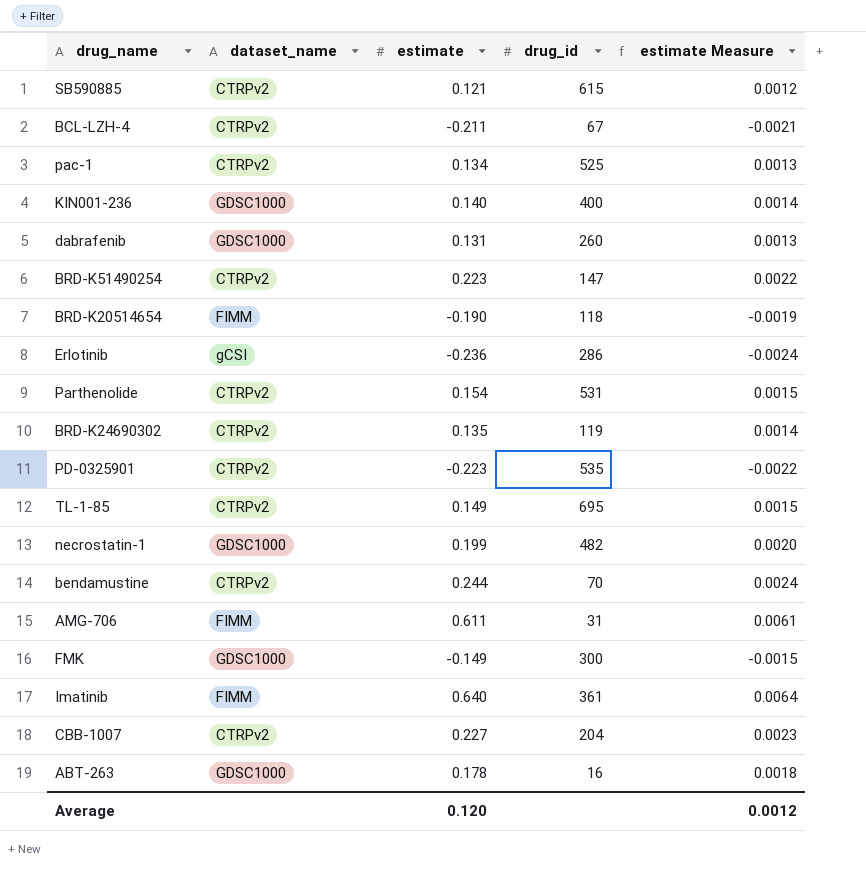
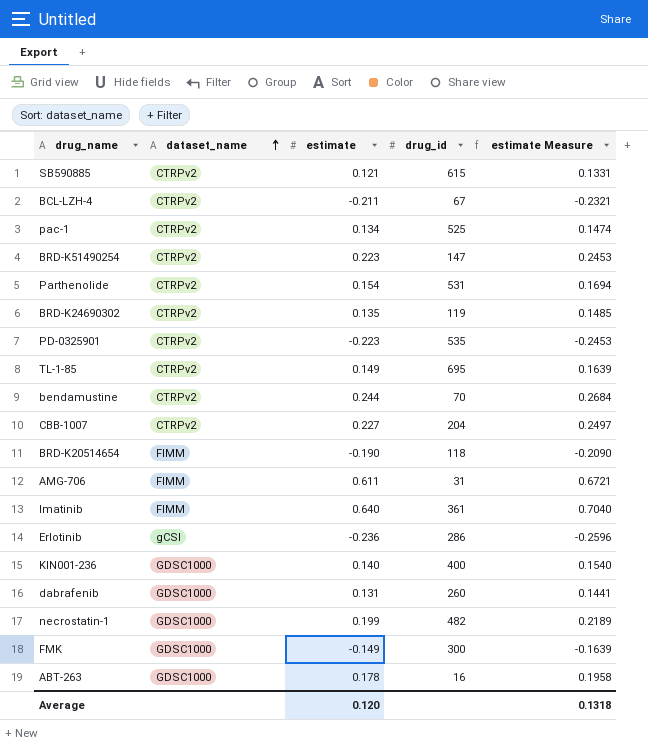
row order: none -> dataset_name ascending
column estimate Measure | formula: [estimate] * 0.01 -> [estimate] * 1.1
Average | estimate Measure: 0.0012 -> 0.1318

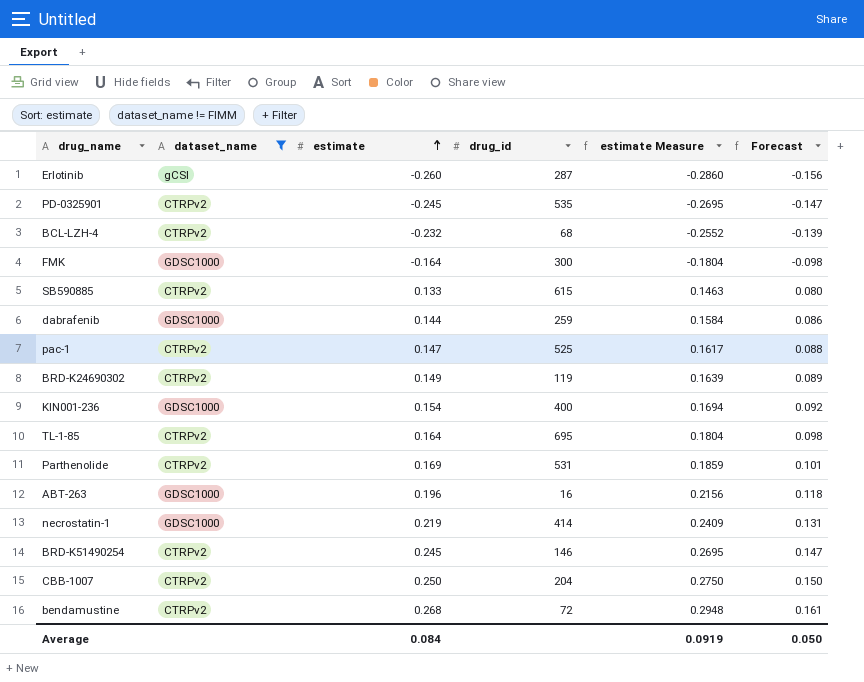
filter: none -> dataset_name != FIMM
row order: dataset_name ascending -> estimate ascending
column Forecast | formula: none -> [estimate] * 0.6
Erlotinib | estimate: -0.236 -> -0.260
Erlotinib | drug_id: 286 -> 287
Erlotinib | estimate Measure: -0.2596 -> -0.2860
PD-0325901 | estimate: -0.223 -> -0.245
PD-0325901 | estimate Measure: -0.2453 -> -0.2695
BCL-LZH-4 | estimate: -0.211 -> -0.232
BCL-LZH-4 | drug_id: 67 -> 68
BCL-LZH-4 | estimate Measure: -0.2321 -> -0.2552
FMK | estimate: -0.149 -> -0.164
FMK | estimate Measure: -0.1639 -> -0.1804
SB590885 | estimate: 0.121 -> 0.133
SB590885 | estimate Measure: 0.1331 -> 0.1463
dabrafenib | estimate: 0.131 -> 0.144
dabrafenib | drug_id: 260 -> 259
dabrafenib | estimate Measure: 0.1441 -> 0.1584
pac-1 | estimate: 0.134 -> 0.147
pac-1 | estimate Measure: 0.1474 -> 0.1617
BRD-K24690302 | estimate: 0.135 -> 0.149
BRD-K24690302 | estimate Measure: 0.1485 -> 0.1639
KIN001-236 | estimate: 0.140 -> 0.154
KIN001-236 | estimate Measure: 0.1540 -> 0.1694
TL-1-85 | estimate: 0.149 -> 0.164
TL-1-85 | estimate Measure: 0.1639 -> 0.1804
Parthenolide | estimate: 0.154 -> 0.169
Parthenolide | estimate Measure: 0.1694 -> 0.1859
ABT-263 | estimate: 0.178 -> 0.196
ABT-263 | estimate Measure: 0.1958 -> 0.2156
necrostatin-1 | estimate: 0.199 -> 0.219
necrostatin-1 | drug_id: 482 -> 414
necrostatin-1 | estimate Measure: 0.2189 -> 0.2409
BRD-K51490254 | estimate: 0.223 -> 0.245
BRD-K51490254 | drug_id: 147 -> 146
BRD-K51490254 | estimate Measure: 0.2453 -> 0.2695
CBB-1007 | estimate: 0.227 -> 0.250
CBB-1007 | estimate Measure: 0.2497 -> 0.2750
bendamustine | estimate: 0.244 -> 0.268
bendamustine | drug_id: 70 -> 72
bendamustine | estimate Measure: 0.2684 -> 0.2948
Average | estimate: 0.120 -> 0.084
Average | estimate Measure: 0.1318 -> 0.0919

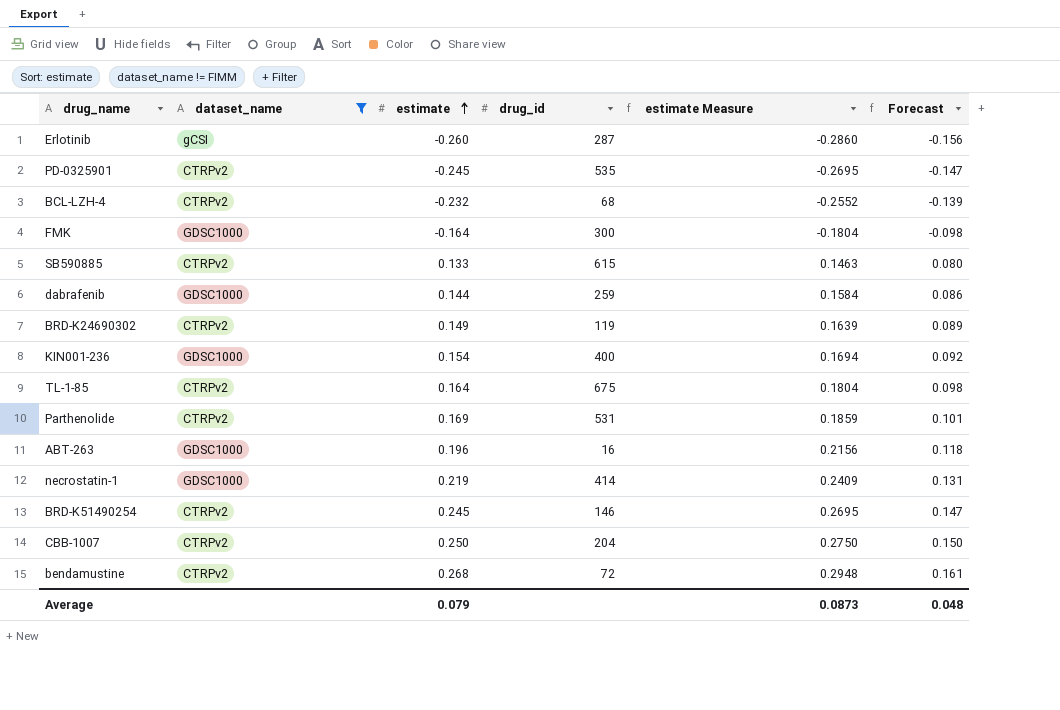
row pac-1: CTRPv2 | 0.147 | 525 | 0.1617 | 0.088 -> none
TL-1-85 | drug_id: 695 -> 675
Average | estimate: 0.084 -> 0.079
Average | estimate Measure: 0.0919 -> 0.0873
Average | Forecast: 0.050 -> 0.048

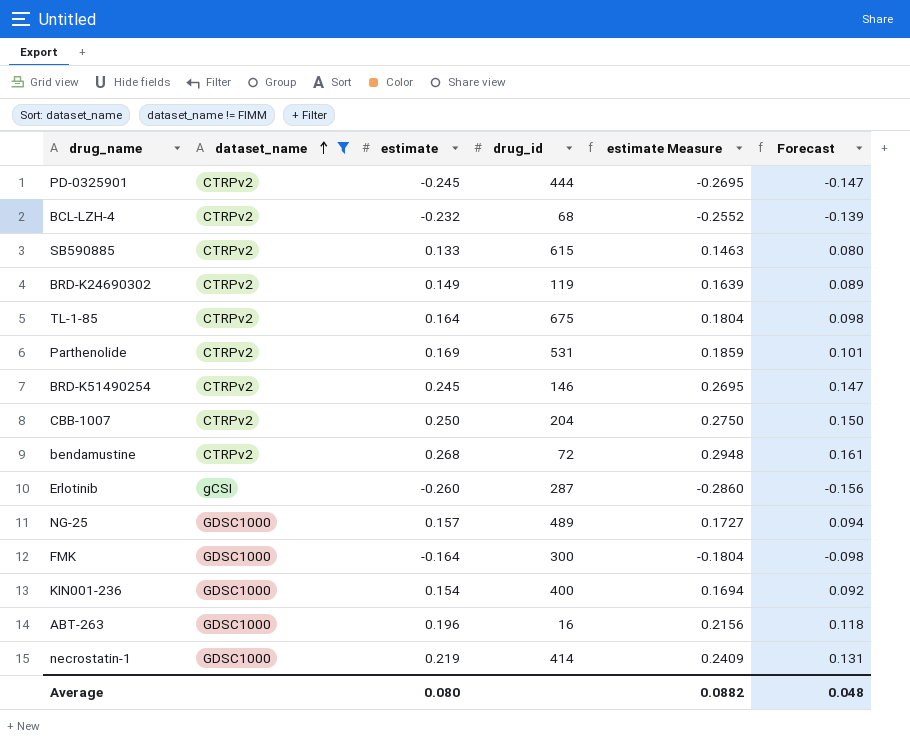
row order: estimate ascending -> dataset_name ascending
row dabrafenib: GDSC1000 | 0.144 | 259 | 0.1584 | 0.086 -> none
PD-0325901 | drug_id: 535 -> 444
row NG-25: none -> GDSC1000 | 0.157 | 489 | 0.1727 | 0.094
Average | estimate: 0.079 -> 0.080
Average | estimate Measure: 0.0873 -> 0.0882

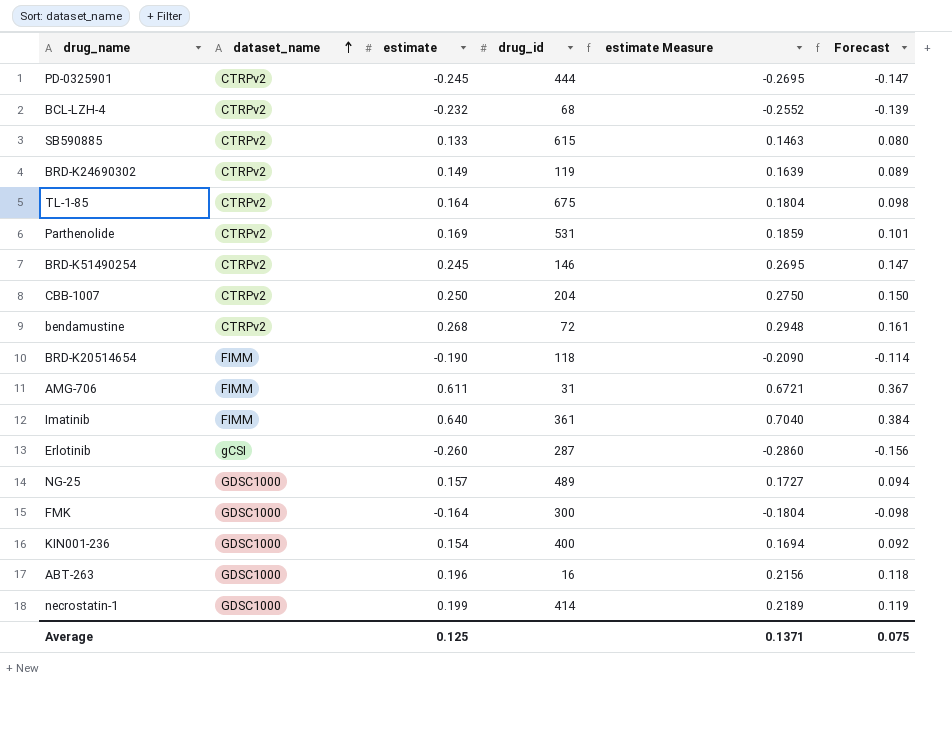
filter: dataset_name != FIMM -> none
necrostatin-1 | estimate: 0.219 -> 0.199
necrostatin-1 | estimate Measure: 0.2409 -> 0.2189
necrostatin-1 | Forecast: 0.131 -> 0.119
Average | estimate: 0.080 -> 0.125
Average | estimate Measure: 0.0882 -> 0.1371
Average | Forecast: 0.048 -> 0.075

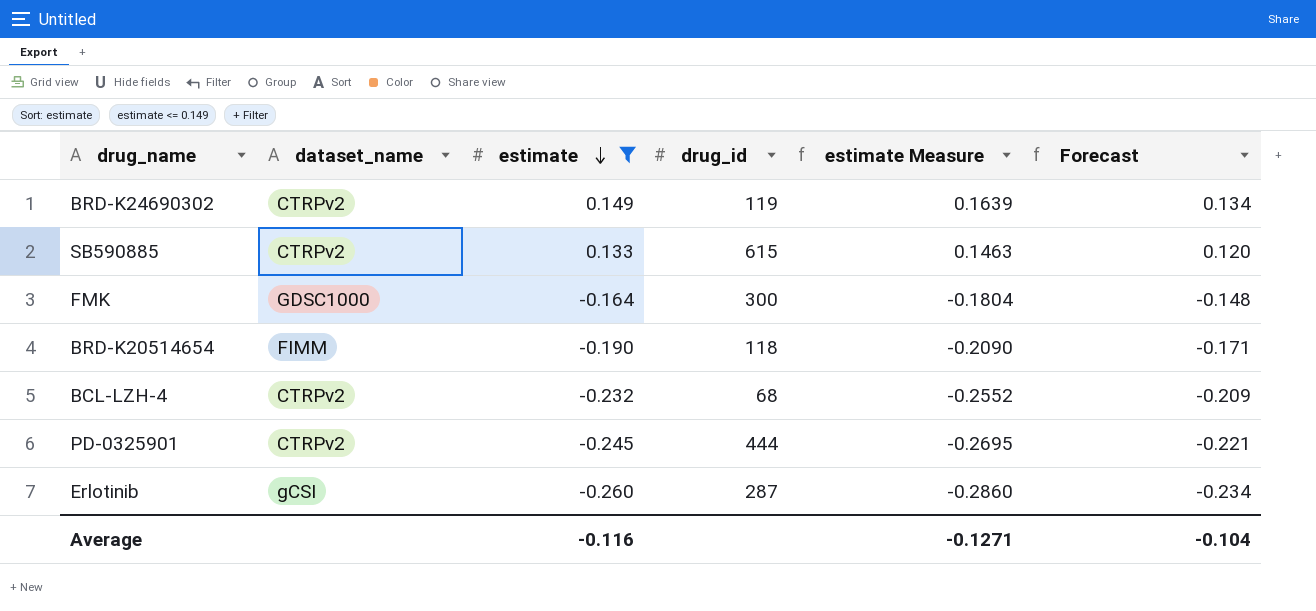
filter: none -> estimate <= 0.149
row order: dataset_name ascending -> estimate descending
column Forecast | formula: [estimate] * 0.6 -> [estimate] * 0.9
Average | estimate: 0.125 -> -0.116
Average | estimate Measure: 0.1371 -> -0.1271
Average | Forecast: 0.075 -> -0.104

